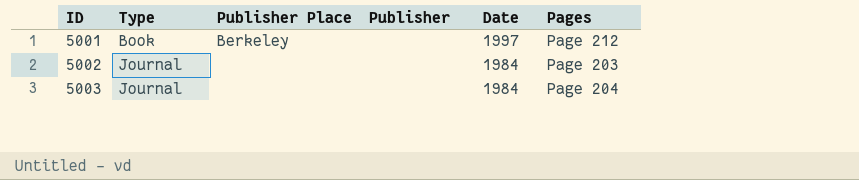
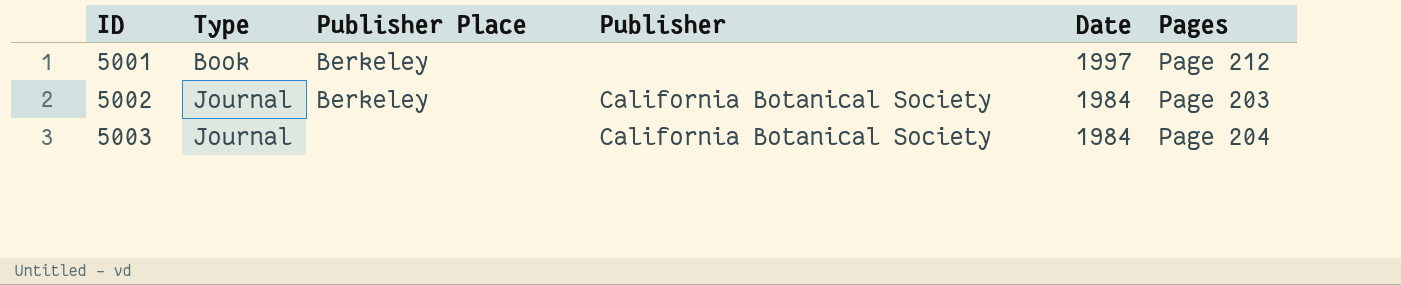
5002 | Publisher Place: none -> Berkeley
5002 | Publisher: none -> California Botanical Society
5003 | Publisher: none -> California Botanical Society

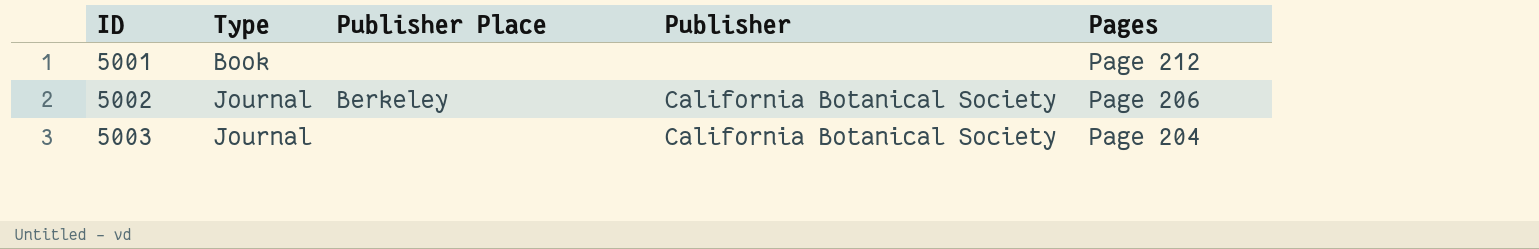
column Date | position: 5 -> none
5001 | Publisher Place: Berkeley -> none
5002 | Pages: Page 203 -> Page 206

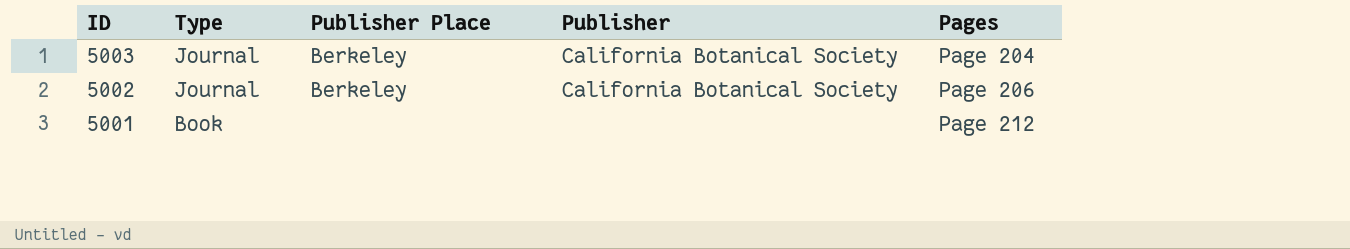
row order: ID ascending -> ID descending
5003 | Publisher Place: none -> Berkeley

